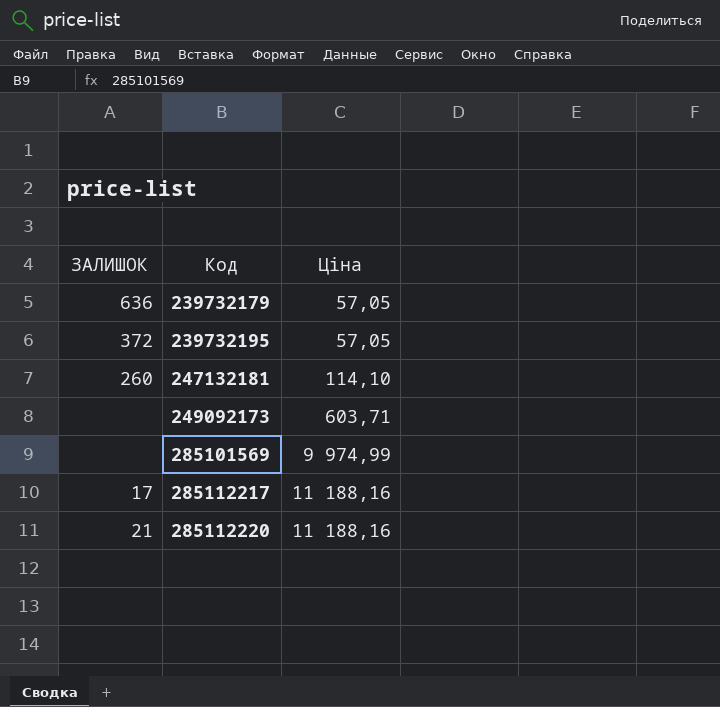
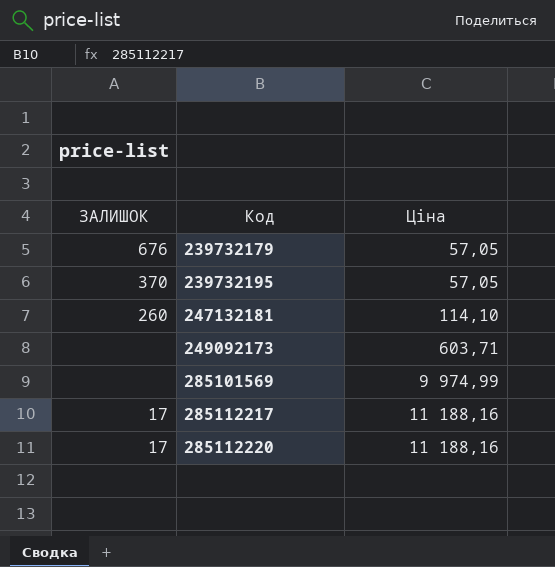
239732179 | ЗАЛИШОК: 636 -> 676
239732195 | ЗАЛИШОК: 372 -> 370
285112220 | ЗАЛИШОК: 21 -> 17

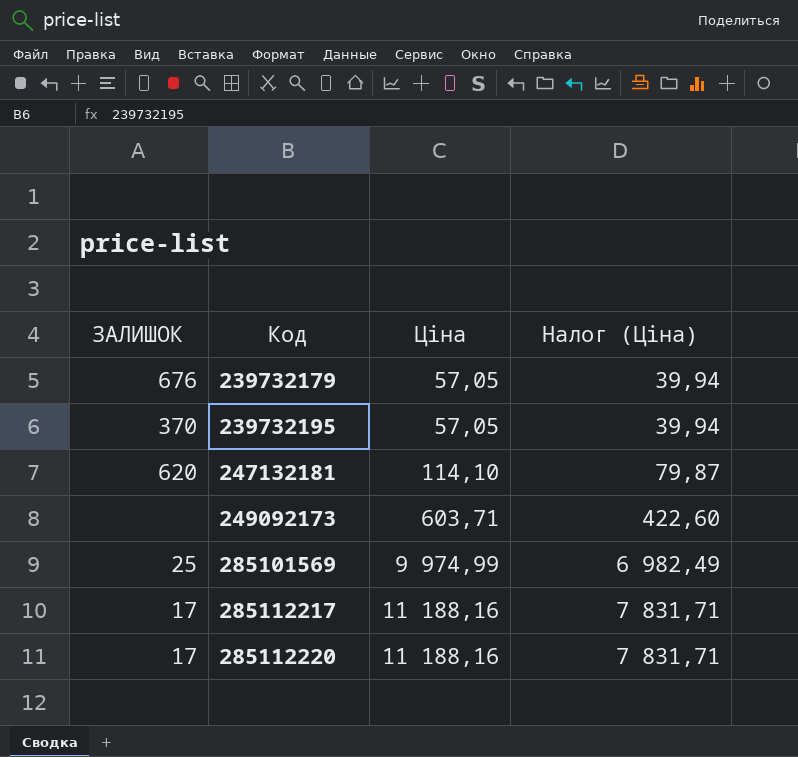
column Налог (Ціна) | formula: none -> [Ціна] * 0,7
247132181 | ЗАЛИШОК: 260 -> 620
285101569 | ЗАЛИШОК: none -> 25

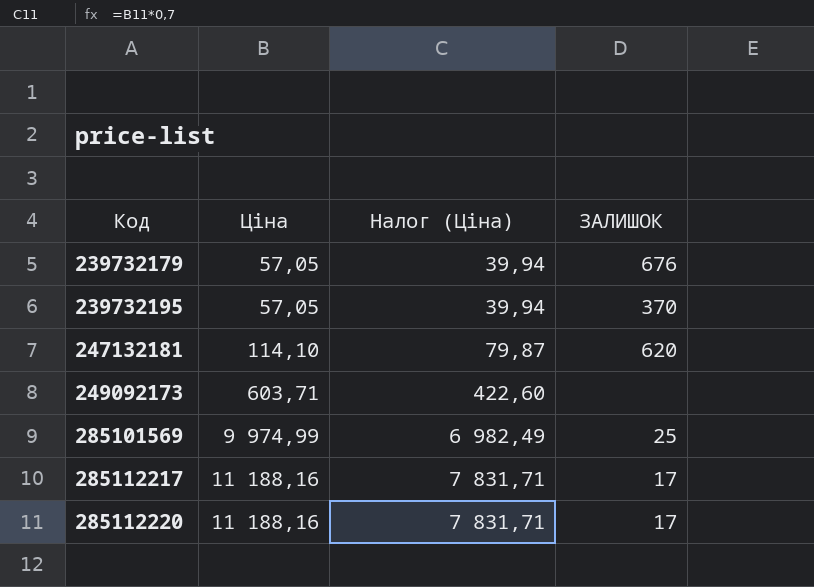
column ЗАЛИШОК | position: 1 -> 4

